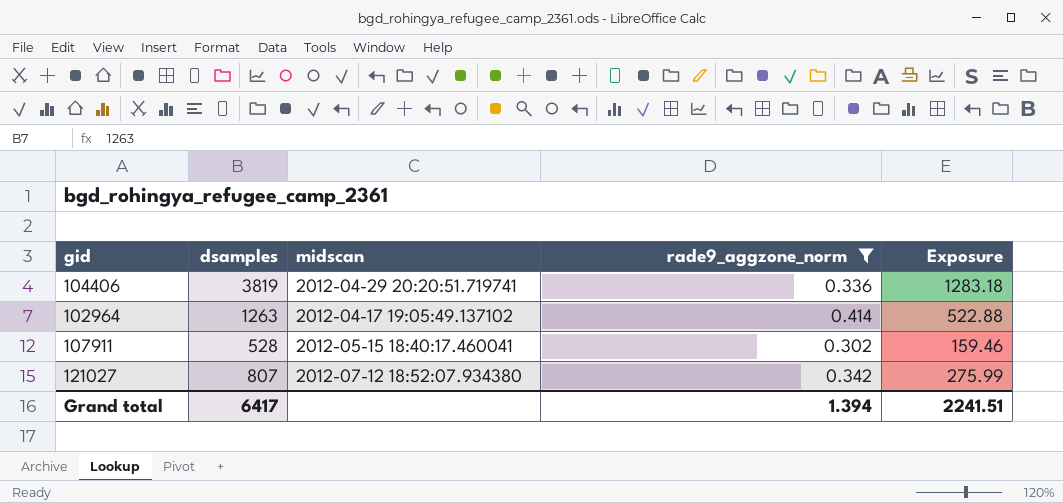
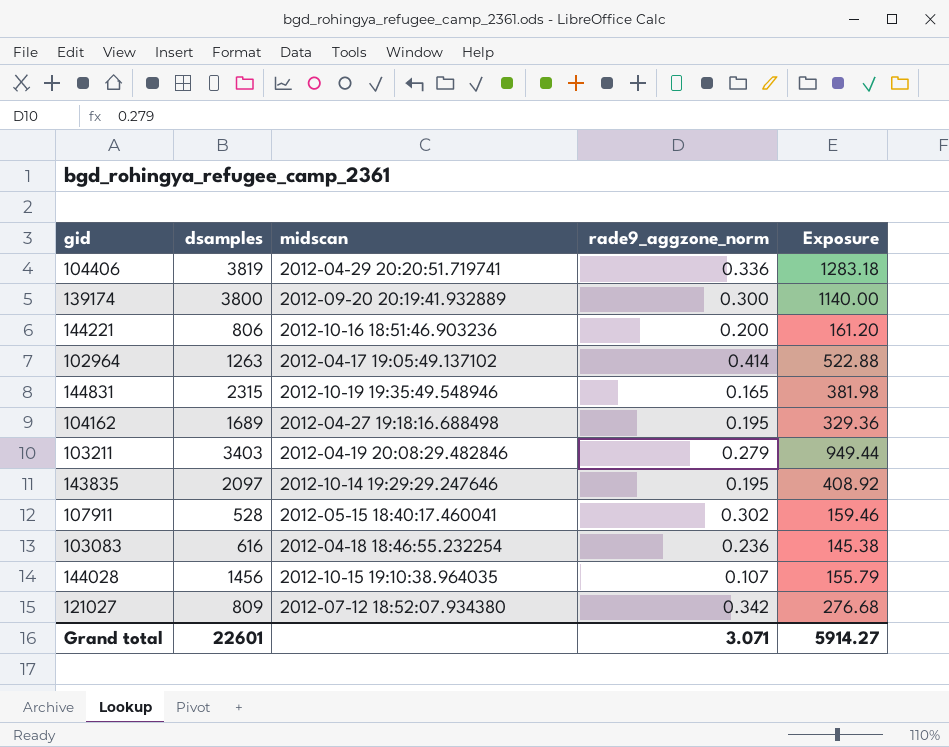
filter: rade9_aggzone_norm >= 0.302 -> none
121027 | dsamples: 807 -> 809
121027 | Exposure: 275.99 -> 276.68
Grand total | dsamples: 6417 -> 22601
Grand total | rade9_aggzone_norm: 1.394 -> 3.071
Grand total | Exposure: 2241.51 -> 5914.27

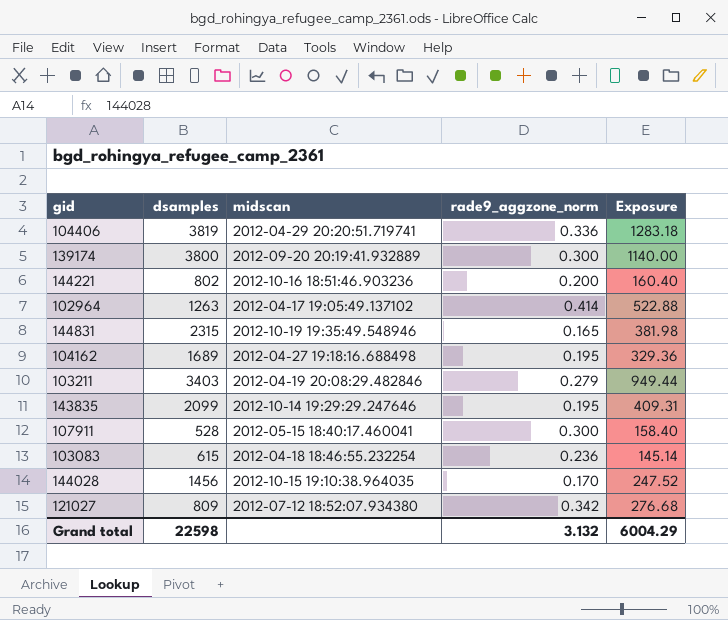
144221 | dsamples: 806 -> 802
144221 | Exposure: 161.20 -> 160.40
143835 | dsamples: 2097 -> 2099
143835 | Exposure: 408.92 -> 409.31
107911 | rade9_aggzone_norm: 0.302 -> 0.300
107911 | Exposure: 159.46 -> 158.40
103083 | dsamples: 616 -> 615
103083 | Exposure: 145.38 -> 145.14
144028 | rade9_aggzone_norm: 0.107 -> 0.170
144028 | Exposure: 155.79 -> 247.52
Grand total | dsamples: 22601 -> 22598
Grand total | rade9_aggzone_norm: 3.071 -> 3.132
Grand total | Exposure: 5914.27 -> 6004.29

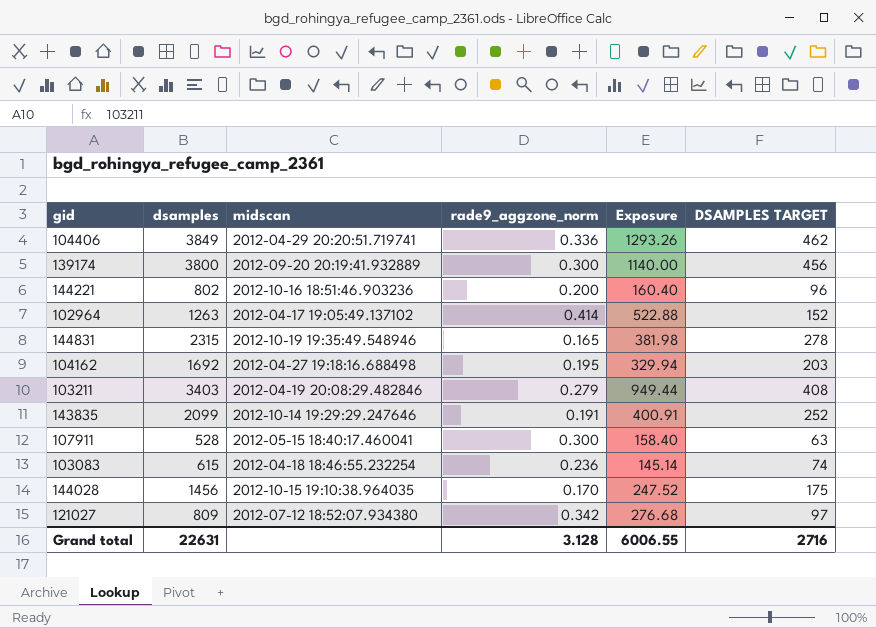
column DSAMPLES TARGET | formula: none -> [dsamples] * 0.12
104406 | dsamples: 3819 -> 3849
104406 | Exposure: 1283.18 -> 1293.26
104162 | dsamples: 1689 -> 1692
104162 | Exposure: 329.36 -> 329.94
143835 | rade9_aggzone_norm: 0.195 -> 0.191
143835 | Exposure: 409.31 -> 400.91
Grand total | dsamples: 22598 -> 22631
Grand total | rade9_aggzone_norm: 3.132 -> 3.128
Grand total | Exposure: 6004.29 -> 6006.55

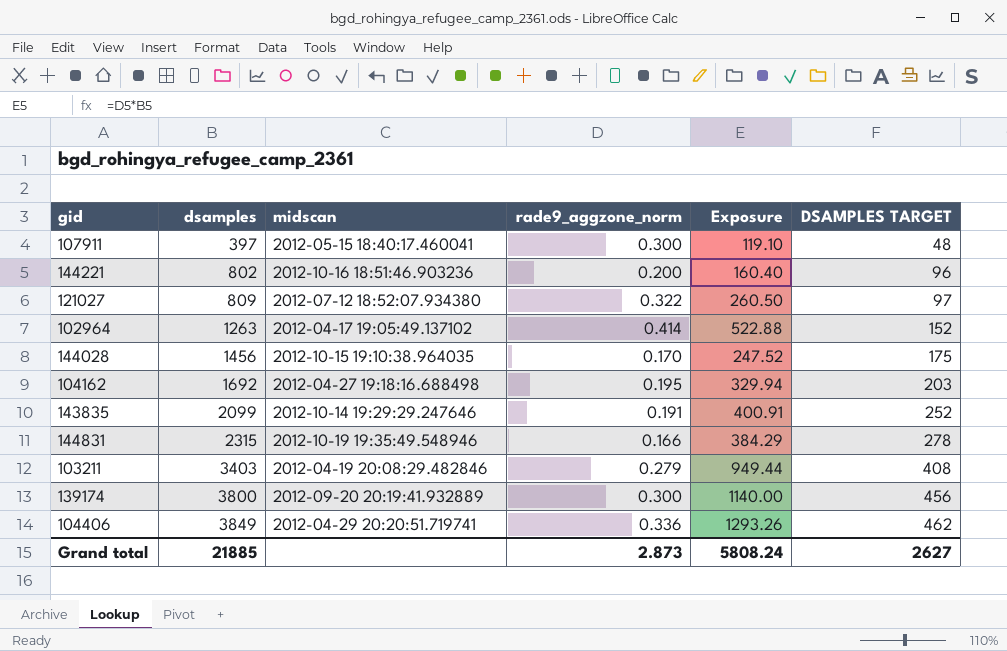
row order: none -> dsamples ascending
row 103083: 615 | 2012-04-18 18:46:55.232254 | 0.236 | 145.14 | 74 -> none
107911 | dsamples: 528 -> 397
107911 | Exposure: 158.40 -> 119.10
107911 | DSAMPLES TARGET: 63 -> 48
121027 | rade9_aggzone_norm: 0.342 -> 0.322
121027 | Exposure: 276.68 -> 260.50
144831 | rade9_aggzone_norm: 0.165 -> 0.166
144831 | Exposure: 381.98 -> 384.29
Grand total | dsamples: 22631 -> 21885
Grand total | rade9_aggzone_norm: 3.128 -> 2.873
Grand total | Exposure: 6006.55 -> 5808.24
Grand total | DSAMPLES TARGET: 2716 -> 2627

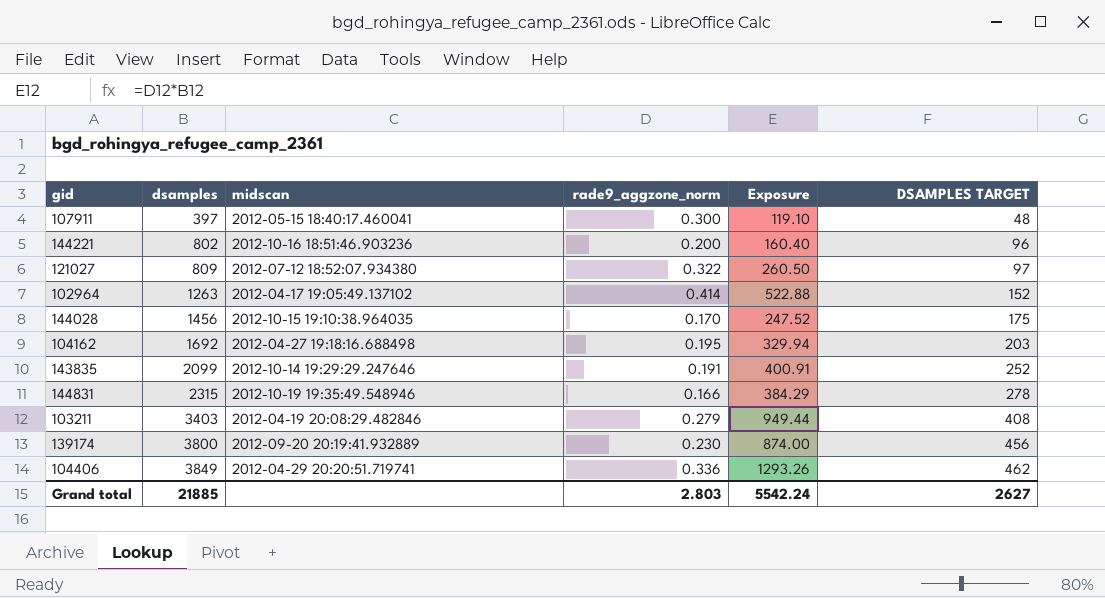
139174 | rade9_aggzone_norm: 0.300 -> 0.230
139174 | Exposure: 1140.00 -> 874.00
Grand total | rade9_aggzone_norm: 2.873 -> 2.803
Grand total | Exposure: 5808.24 -> 5542.24

